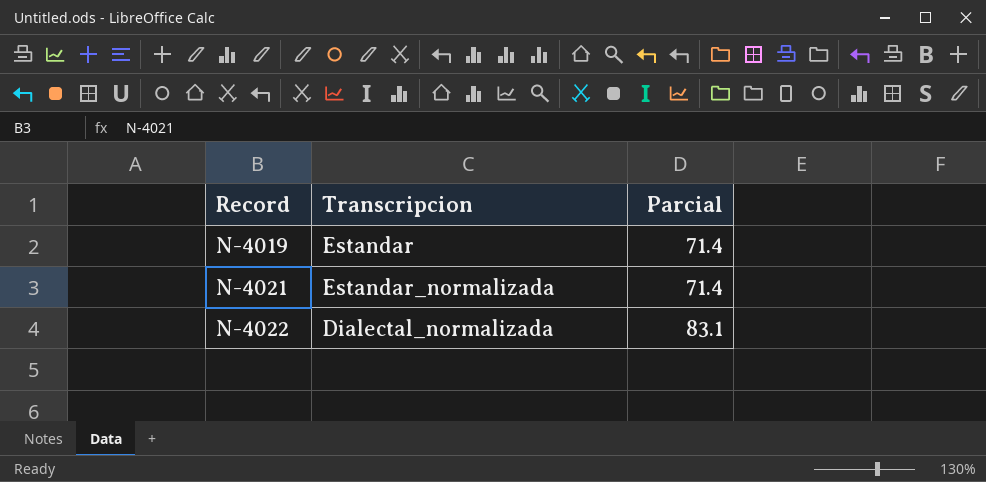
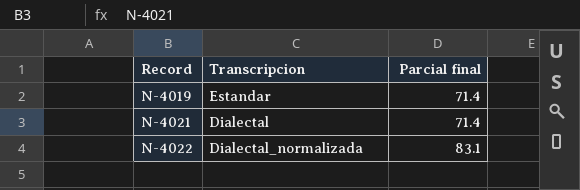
column name: Parcial -> Parcial final
N-4021 | Transcripcion: Estandar_normalizada -> Dialectal

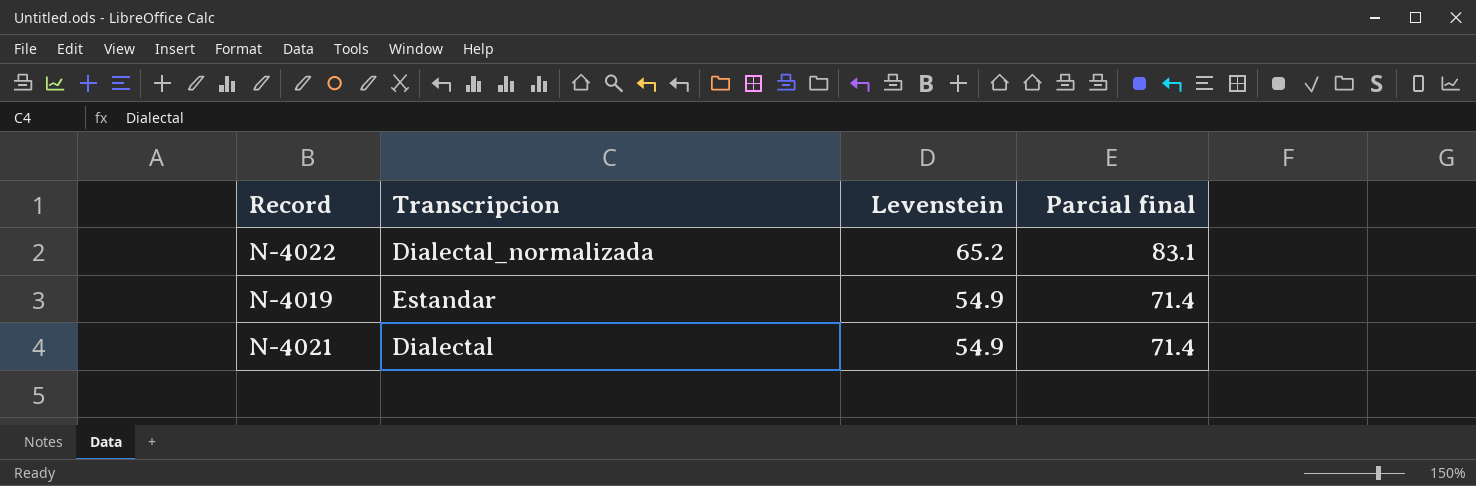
row order: Record ascending -> Levenstein descending
column Levenstein | position: none -> 3

